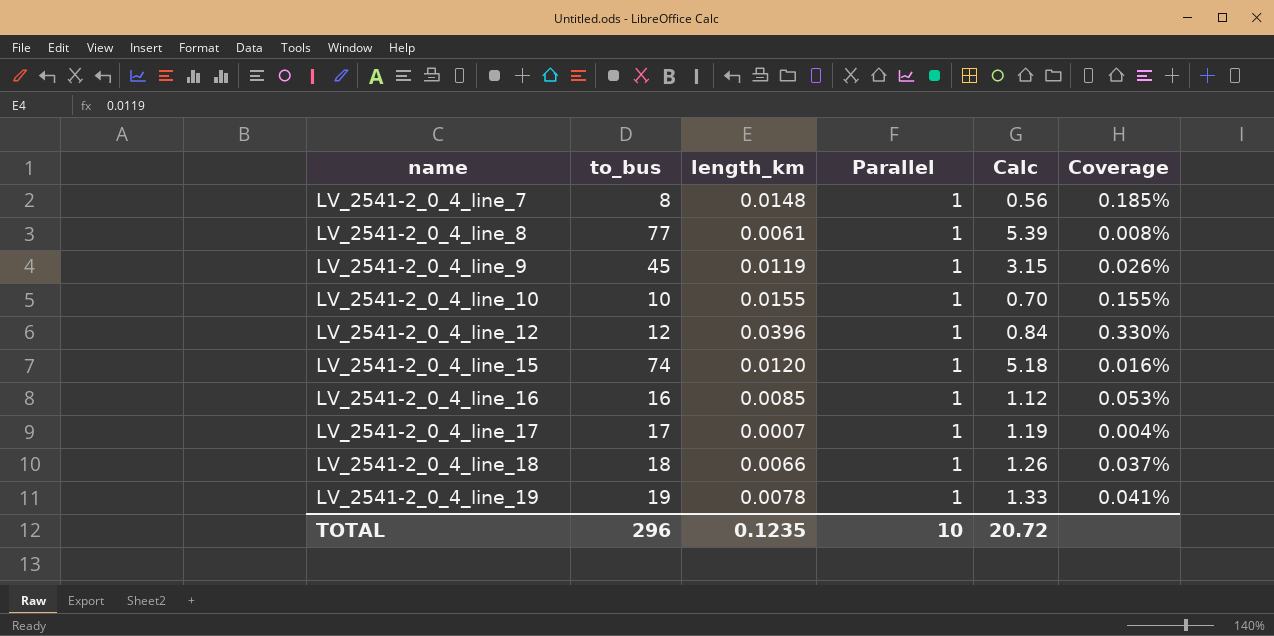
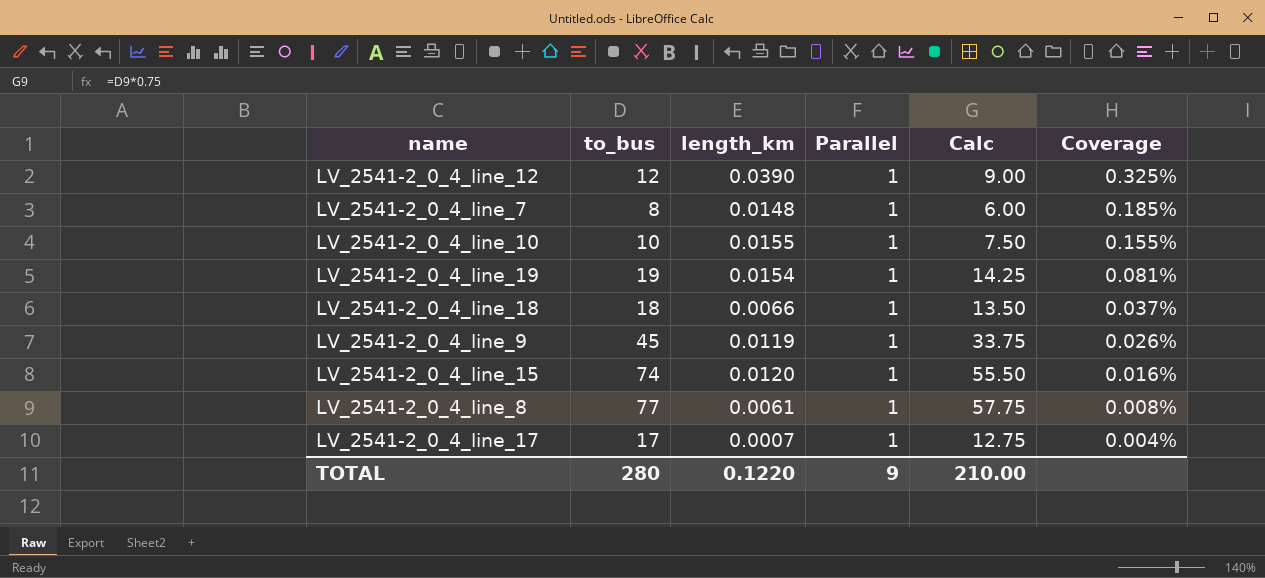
row order: name ascending -> Coverage descending
column Calc | formula: [to_bus] * 0.07 -> [to_bus] * 0.75
row LV_2541-2_0_4_line_16: 16 | 0.0085 | 1 | 1.12 | 0.053% -> none
LV_2541-2_0_4_line_12 | length_km: 0.0396 -> 0.0390
LV_2541-2_0_4_line_12 | Coverage: 0.330% -> 0.325%
LV_2541-2_0_4_line_19 | length_km: 0.0078 -> 0.0154
LV_2541-2_0_4_line_19 | Coverage: 0.041% -> 0.081%
TOTAL | to_bus: 296 -> 280
TOTAL | length_km: 0.1235 -> 0.1220
TOTAL | Parallel: 10 -> 9
TOTAL | Calc: 20.72 -> 210.00

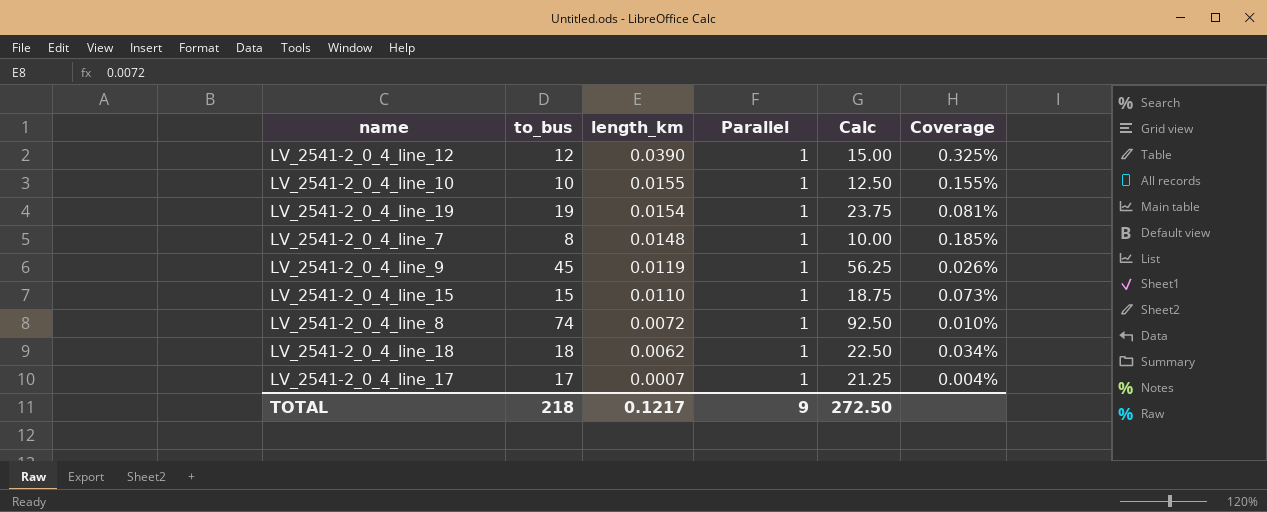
row order: Coverage descending -> length_km descending
column Calc | formula: [to_bus] * 0.75 -> [to_bus] * 1.25
LV_2541-2_0_4_line_15 | to_bus: 74 -> 15
LV_2541-2_0_4_line_15 | length_km: 0.0120 -> 0.0110
LV_2541-2_0_4_line_15 | Coverage: 0.016% -> 0.073%
LV_2541-2_0_4_line_8 | to_bus: 77 -> 74
LV_2541-2_0_4_line_8 | length_km: 0.0061 -> 0.0072
LV_2541-2_0_4_line_8 | Coverage: 0.008% -> 0.010%
LV_2541-2_0_4_line_18 | length_km: 0.0066 -> 0.0062
LV_2541-2_0_4_line_18 | Coverage: 0.037% -> 0.034%
TOTAL | to_bus: 280 -> 218
TOTAL | length_km: 0.1220 -> 0.1217
TOTAL | Calc: 210.00 -> 272.50

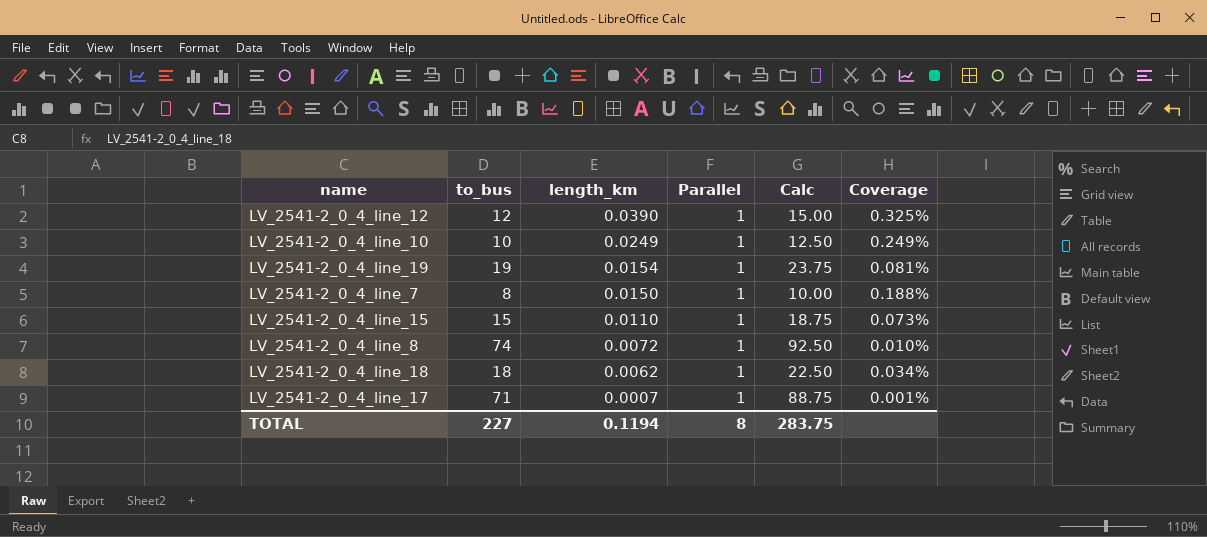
row LV_2541-2_0_4_line_9: 45 | 0.0119 | 1 | 56.25 | 0.026% -> none
LV_2541-2_0_4_line_10 | length_km: 0.0155 -> 0.0249
LV_2541-2_0_4_line_10 | Coverage: 0.155% -> 0.249%
LV_2541-2_0_4_line_7 | length_km: 0.0148 -> 0.0150
LV_2541-2_0_4_line_7 | Coverage: 0.185% -> 0.188%
LV_2541-2_0_4_line_17 | to_bus: 17 -> 71
LV_2541-2_0_4_line_17 | Calc: 21.25 -> 88.75
LV_2541-2_0_4_line_17 | Coverage: 0.004% -> 0.001%
TOTAL | to_bus: 218 -> 227
TOTAL | length_km: 0.1217 -> 0.1194
TOTAL | Parallel: 9 -> 8
TOTAL | Calc: 272.50 -> 283.75

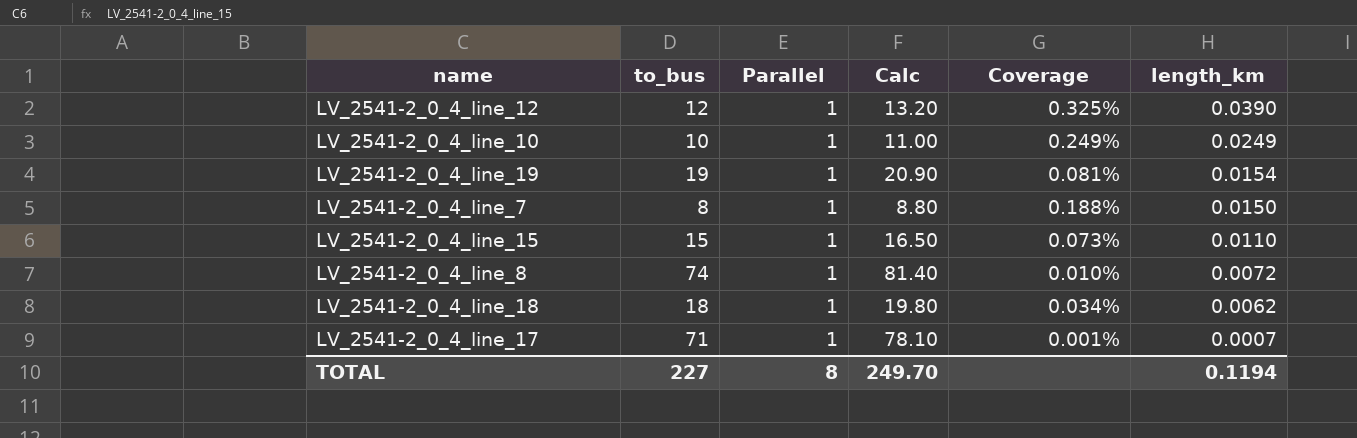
column Calc | formula: [to_bus] * 1.25 -> [to_bus] * 1.1
column length_km | position: 3 -> 6
TOTAL | Calc: 283.75 -> 249.70

